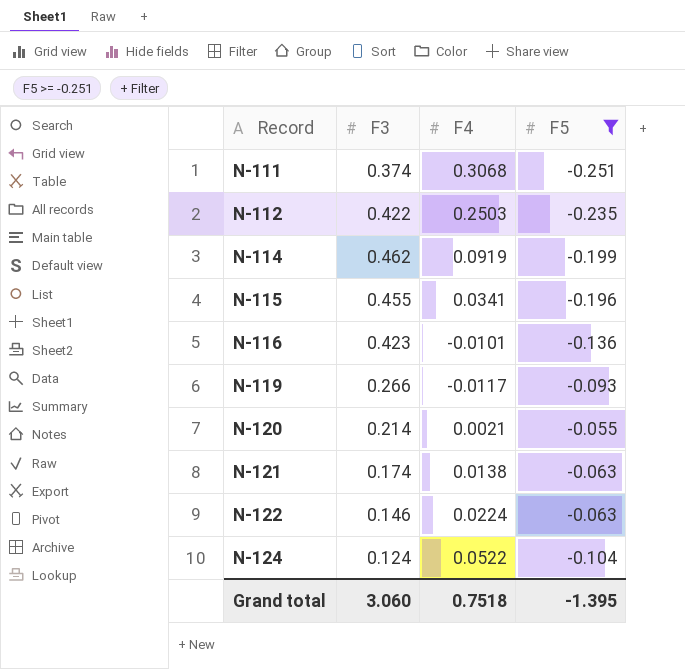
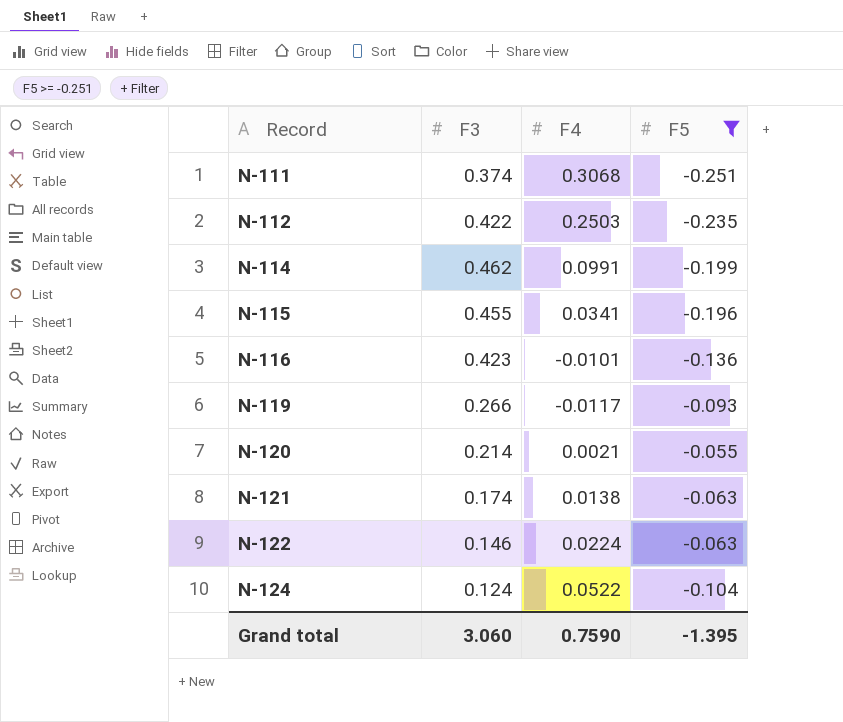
N-114 | F4: 0.0919 -> 0.0991
Grand total | F4: 0.7518 -> 0.7590

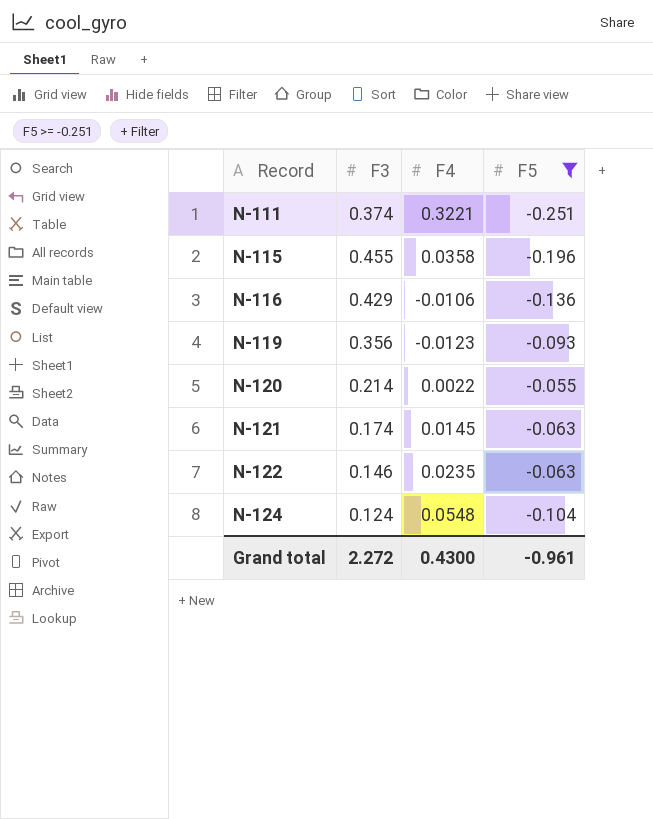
row N-112: 0.422 | 0.2503 | -0.235 -> none
row N-114: 0.462 | 0.0991 | -0.199 -> none
N-111 | F4: 0.3068 -> 0.3221
N-115 | F4: 0.0341 -> 0.0358
N-116 | F3: 0.423 -> 0.429
N-116 | F4: -0.0101 -> -0.0106
N-119 | F3: 0.266 -> 0.356
N-119 | F4: -0.0117 -> -0.0123
N-120 | F4: 0.0021 -> 0.0022
N-121 | F4: 0.0138 -> 0.0145
N-122 | F4: 0.0224 -> 0.0235
N-124 | F4: 0.0522 -> 0.0548
Grand total | F3: 3.060 -> 2.272
Grand total | F4: 0.7590 -> 0.4300
Grand total | F5: -1.395 -> -0.961

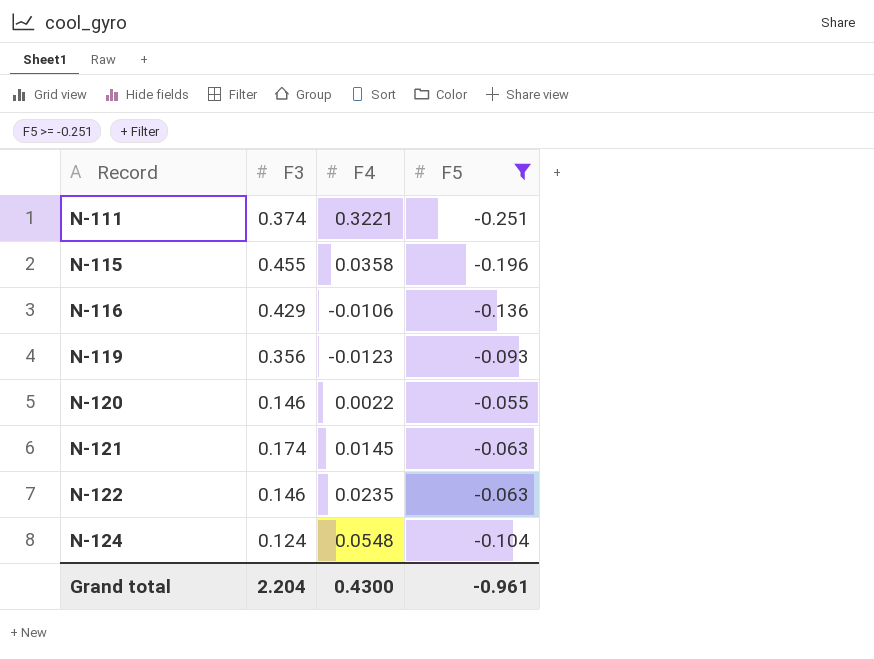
N-120 | F3: 0.214 -> 0.146
Grand total | F3: 2.272 -> 2.204

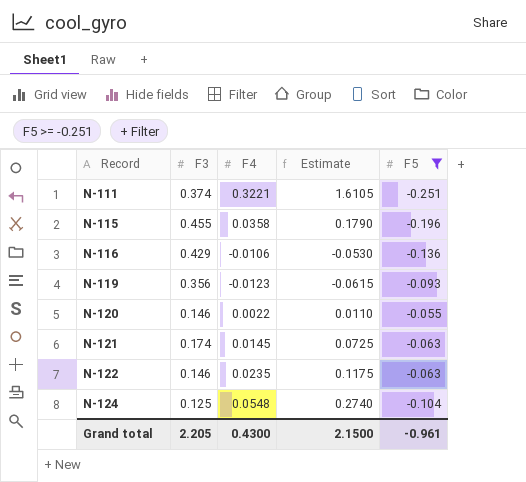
column Estimate | formula: none -> [F4] * 5
N-124 | F3: 0.124 -> 0.125
Grand total | F3: 2.204 -> 2.205

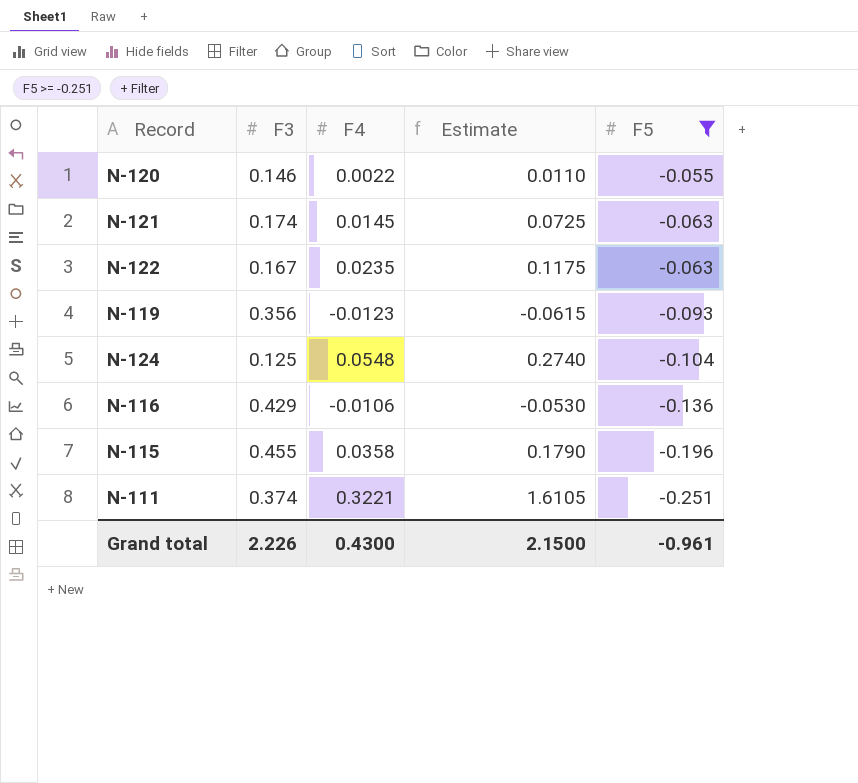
row order: Record ascending -> F5 descending
N-122 | F3: 0.146 -> 0.167
Grand total | F3: 2.205 -> 2.226

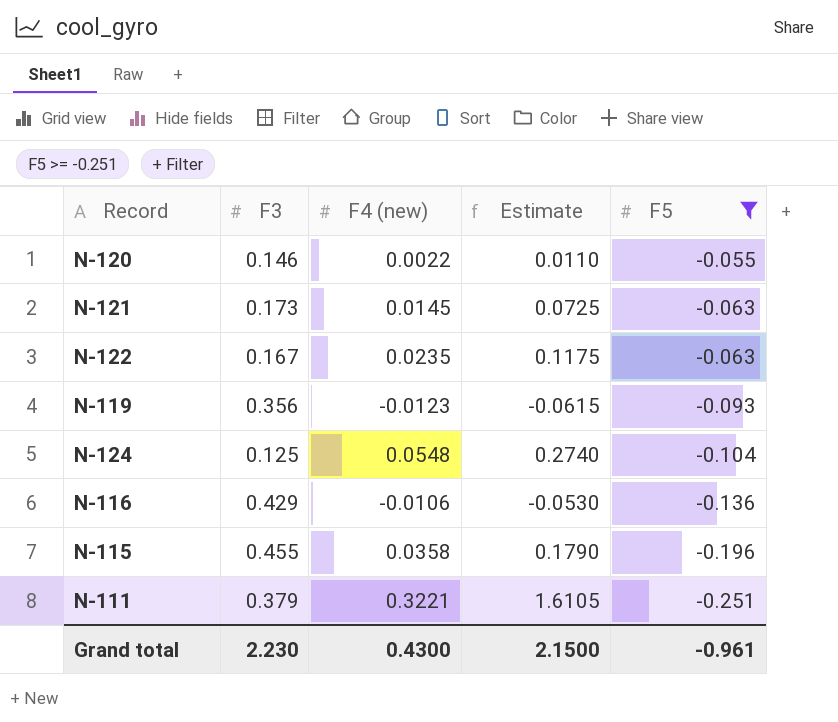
column name: F4 -> F4 (new)
N-121 | F3: 0.174 -> 0.173
N-111 | F3: 0.374 -> 0.379
Grand total | F3: 2.226 -> 2.230

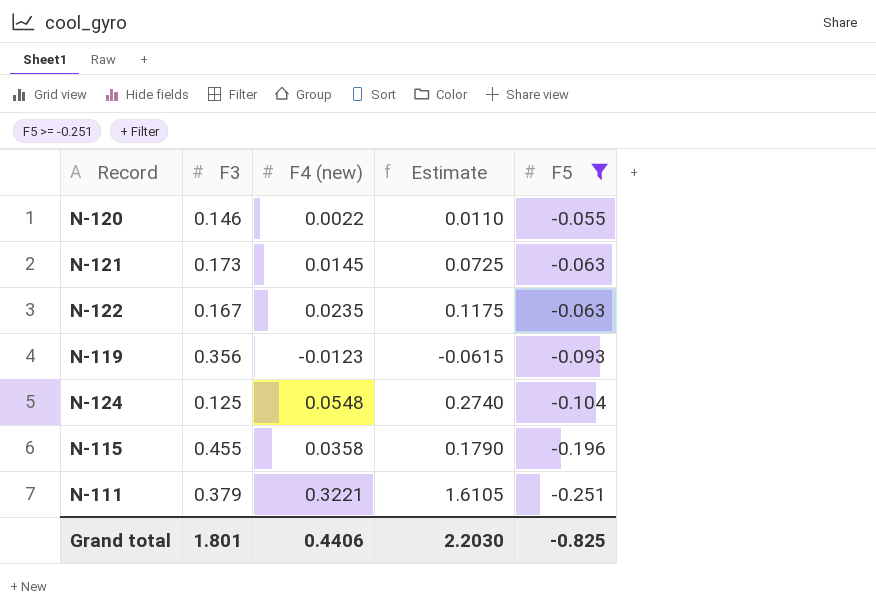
row N-116: 0.429 | -0.0106 | -0.0530 | -0.136 -> none
Grand total | F3: 2.230 -> 1.801
Grand total | F4 (new): 0.4300 -> 0.4406
Grand total | Estimate: 2.1500 -> 2.2030
Grand total | F5: -0.961 -> -0.825

